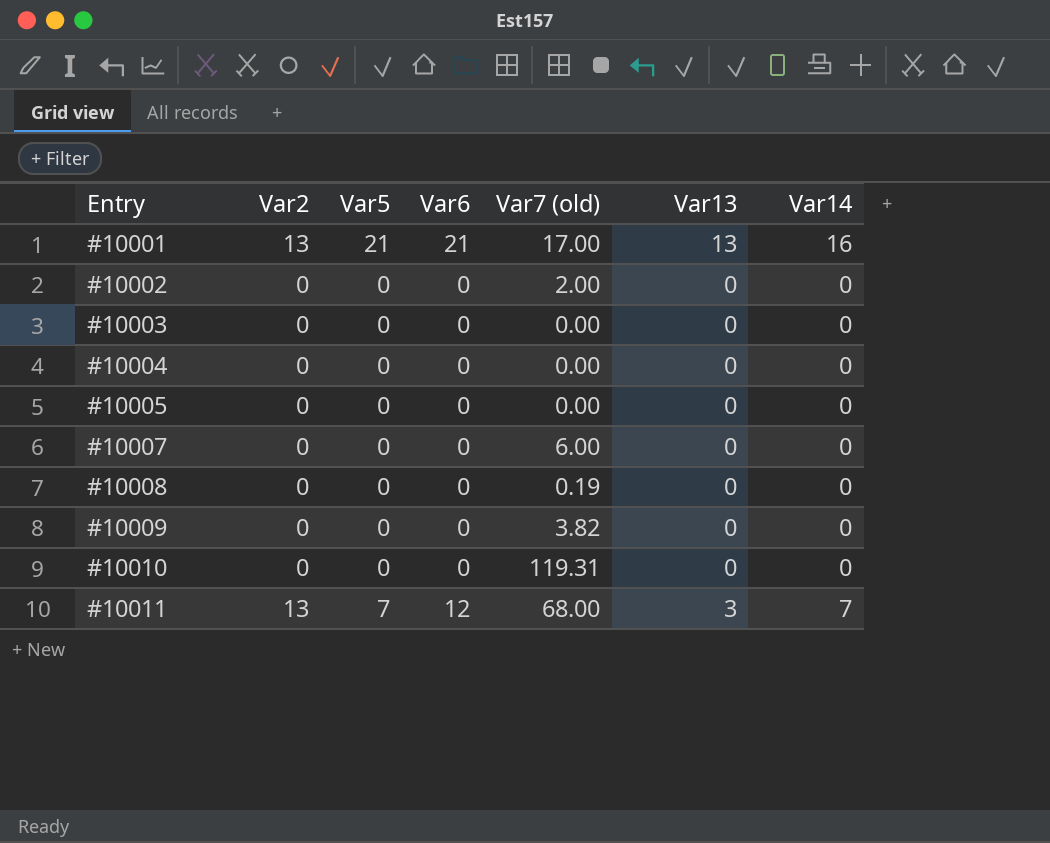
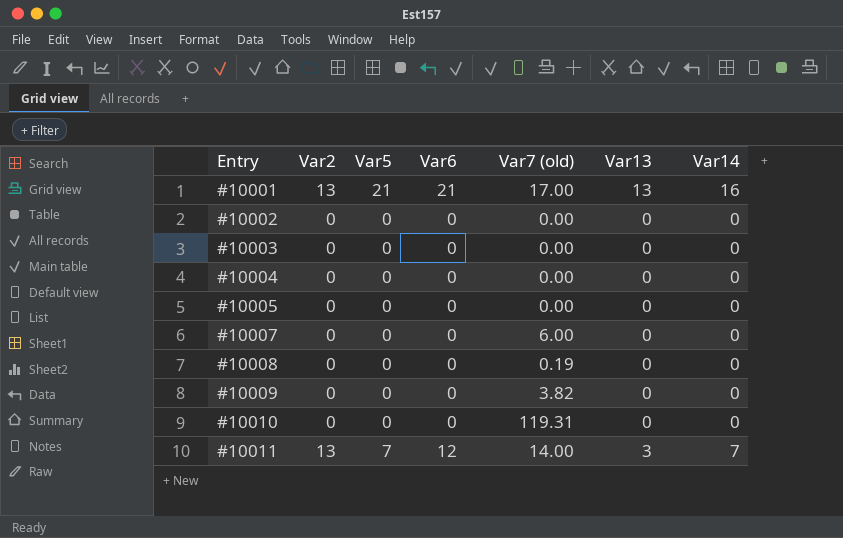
#10002 | Var7 (old): 2.00 -> 0.00
#10011 | Var7 (old): 68.00 -> 14.00

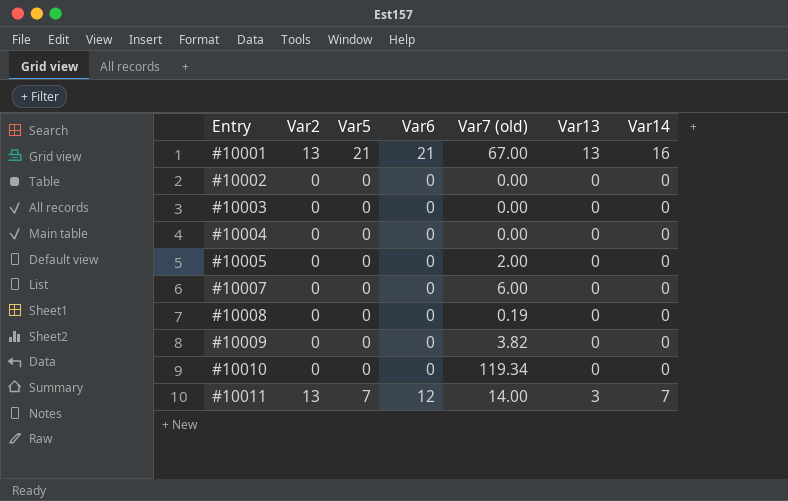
#10001 | Var7 (old): 17.00 -> 67.00
#10005 | Var7 (old): 0.00 -> 2.00
#10010 | Var7 (old): 119.31 -> 119.34

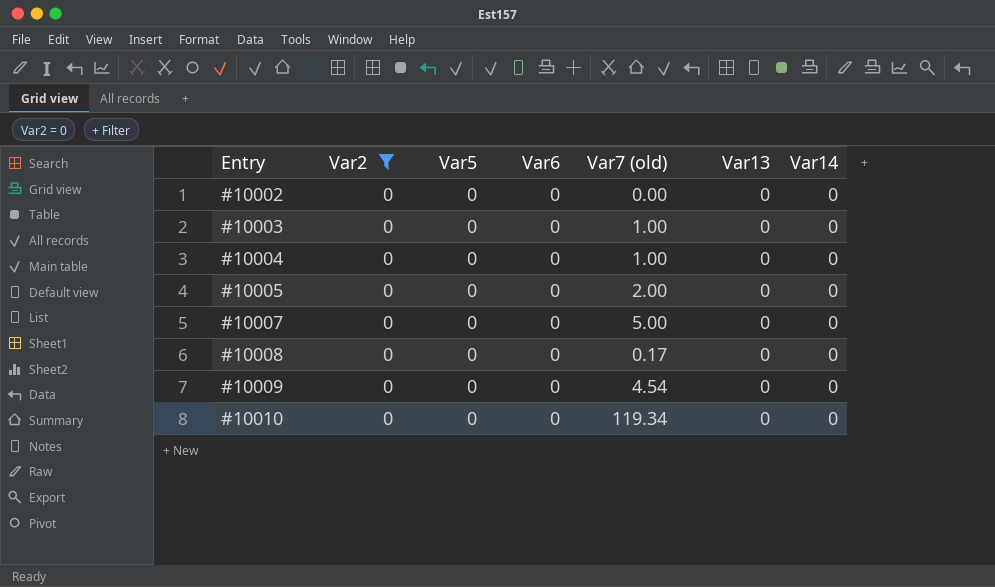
filter: none -> Var2 = 0
#10003 | Var7 (old): 0.00 -> 1.00
#10004 | Var7 (old): 0.00 -> 1.00
#10007 | Var7 (old): 6.00 -> 5.00
#10008 | Var7 (old): 0.19 -> 0.17
#10009 | Var7 (old): 3.82 -> 4.54

